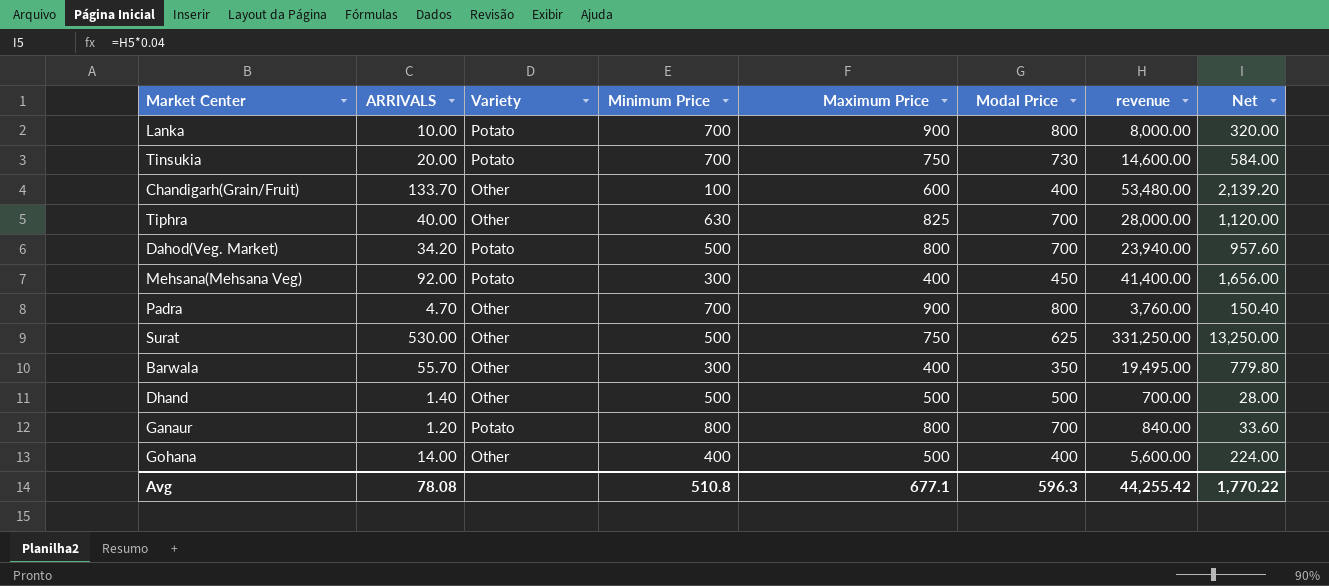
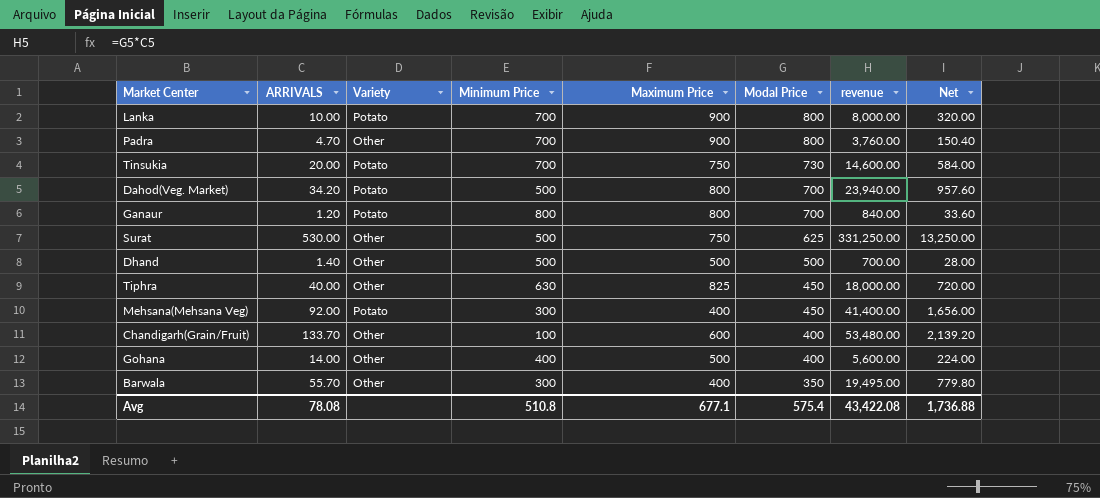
row order: none -> Modal Price descending
Tiphra | Modal Price: 700 -> 450
Tiphra | revenue: 28,000.00 -> 18,000.00
Tiphra | Net: 1,120.00 -> 720.00
Avg | Modal Price: 596.3 -> 575.4
Avg | revenue: 44,255.42 -> 43,422.08
Avg | Net: 1,770.22 -> 1,736.88

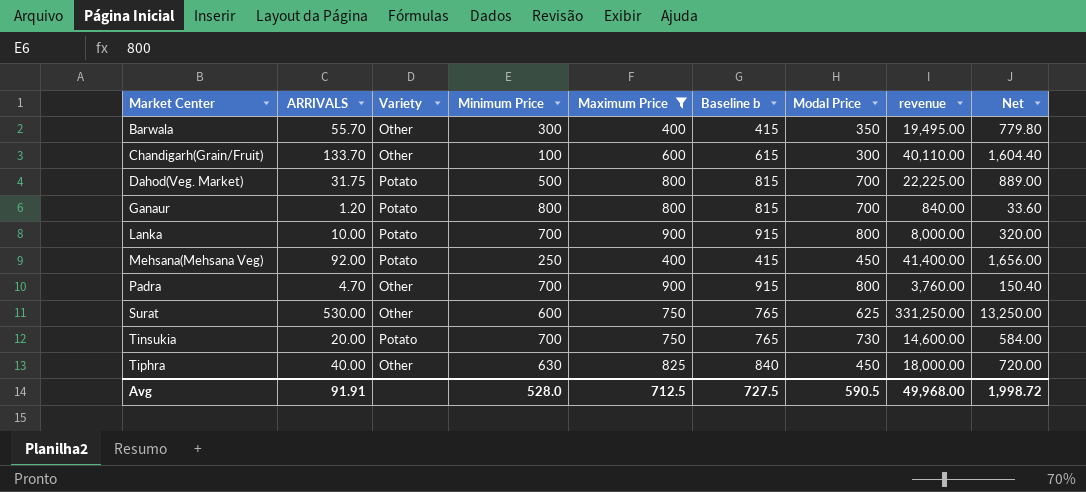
filter: none -> Maximum Price != 500
row order: Modal Price descending -> Market Center ascending
column Baseline b | formula: none -> [Maximum Price] + 15
Chandigarh(Grain/Fruit) | Modal Price: 400 -> 300
Chandigarh(Grain/Fruit) | revenue: 53,480.00 -> 40,110.00
Chandigarh(Grain/Fruit) | Net: 2,139.20 -> 1,604.40
Dahod(Veg. Market) | ARRIVALS: 34.20 -> 31.75
Dahod(Veg. Market) | revenue: 23,940.00 -> 22,225.00
Dahod(Veg. Market) | Net: 957.60 -> 889.00
Mehsana(Mehsana Veg) | Minimum Price: 300 -> 250
Surat | Minimum Price: 500 -> 600
Avg | ARRIVALS: 78.08 -> 91.91
Avg | Minimum Price: 510.8 -> 528.0
Avg | Maximum Price: 677.1 -> 712.5
Avg | Modal Price: 575.4 -> 590.5
Avg | revenue: 43,422.08 -> 49,968.00
Avg | Net: 1,736.88 -> 1,998.72

